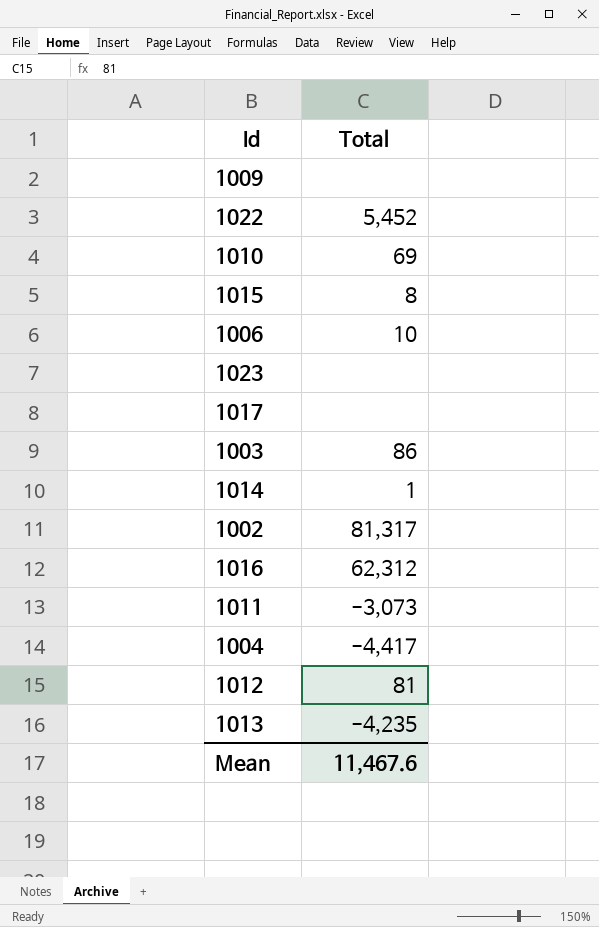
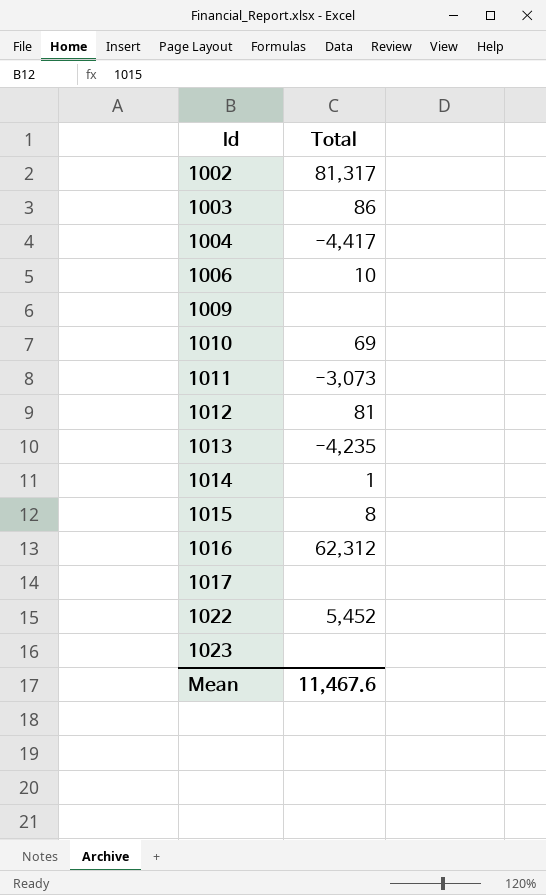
row order: none -> Id ascending

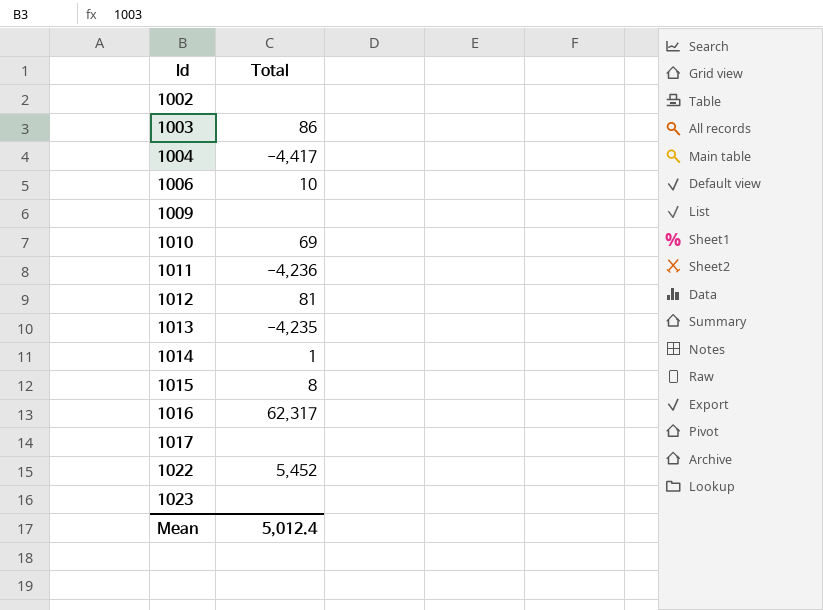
1002 | Total: 81,317 -> none
1011 | Total: -3,073 -> -4,236
1016 | Total: 62,312 -> 62,317
Mean | Total: 11,467.6 -> 5,012.4

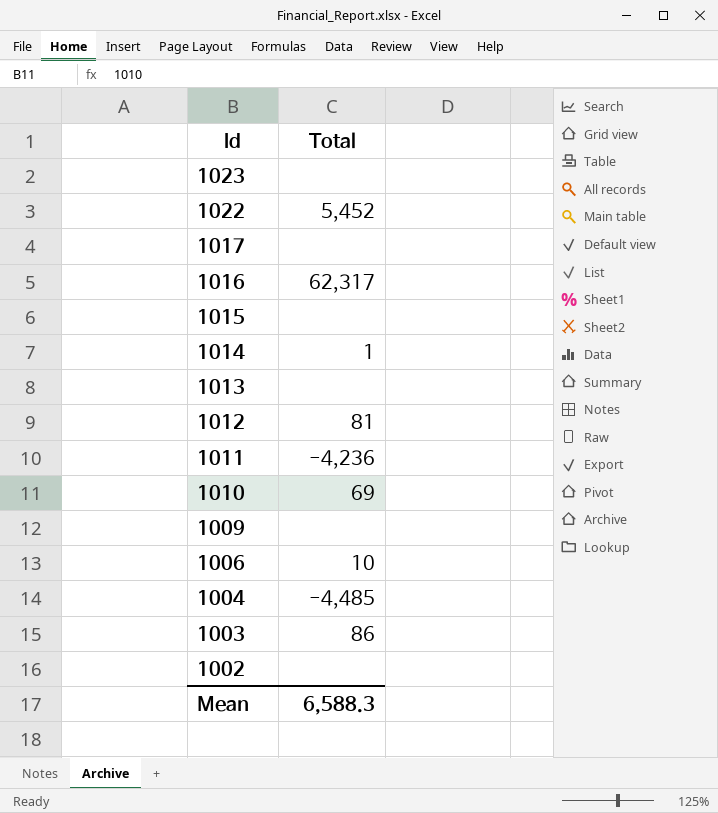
row order: Id ascending -> Id descending
1015 | Total: 8 -> none
1013 | Total: -4,235 -> none
1004 | Total: -4,417 -> -4,485
Mean | Total: 5,012.4 -> 6,588.3

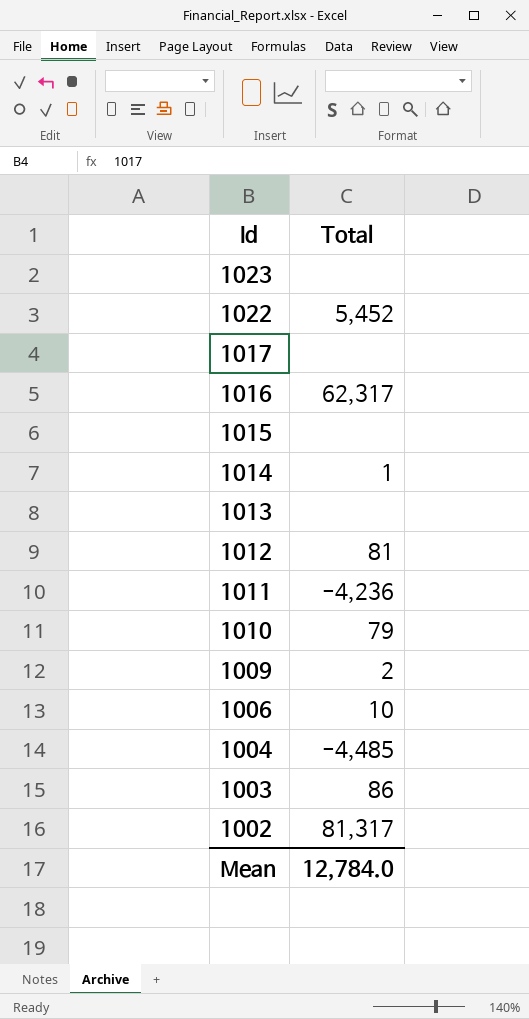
1010 | Total: 69 -> 79
1009 | Total: none -> 2
1002 | Total: none -> 81,317
Mean | Total: 6,588.3 -> 12,784.0

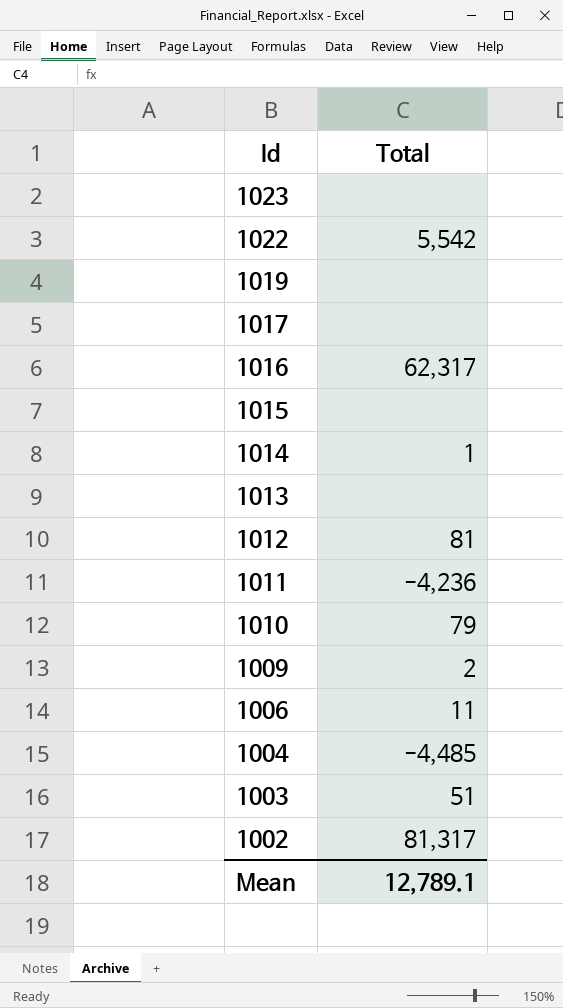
1022 | Total: 5,452 -> 5,542
row 1019: none -> none
1006 | Total: 10 -> 11
1003 | Total: 86 -> 51
Mean | Total: 12,784.0 -> 12,789.1

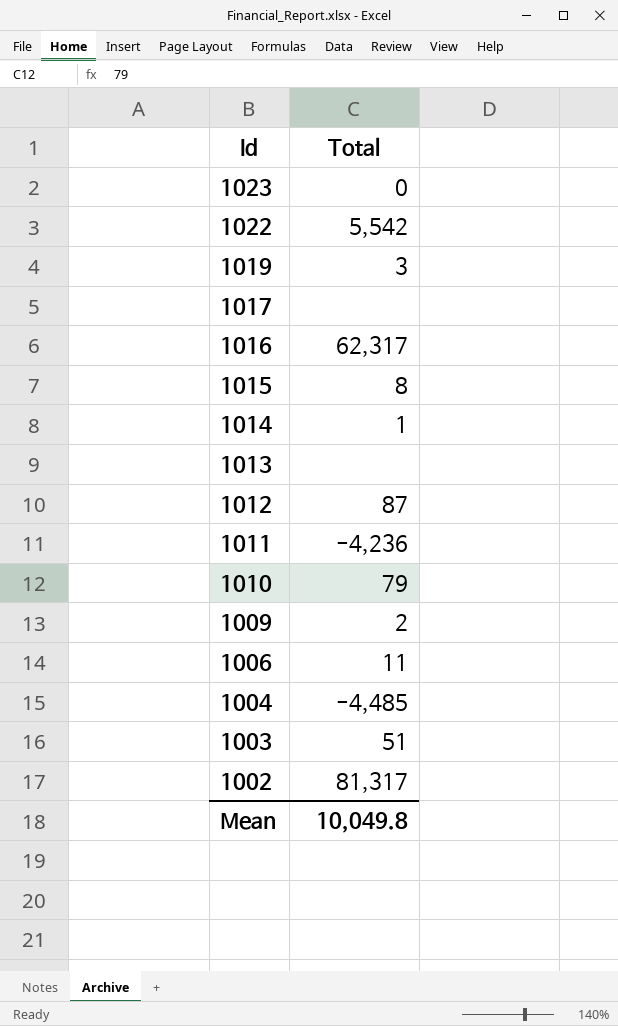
1023 | Total: none -> 0
1019 | Total: none -> 3
1015 | Total: none -> 8
1012 | Total: 81 -> 87
Mean | Total: 12,789.1 -> 10,049.8

